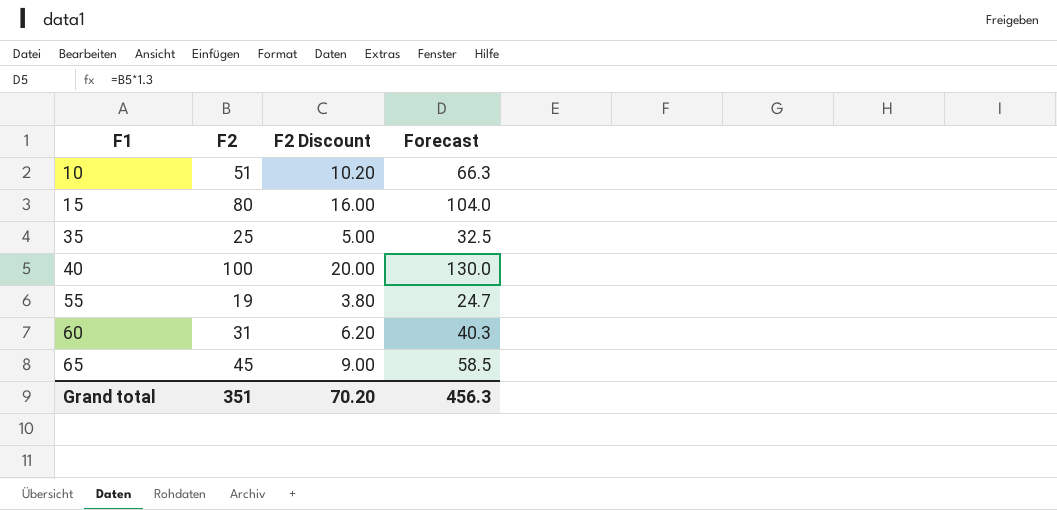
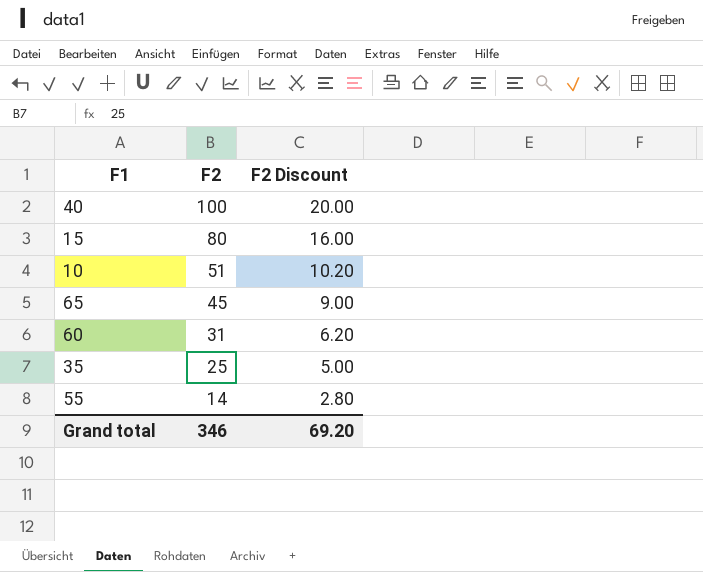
row order: F1 ascending -> F2 descending
column Forecast | formula: [F2] * 1.3 -> none
55 | F2: 19 -> 14
55 | F2 Discount: 3.80 -> 2.80
Grand total | F2: 351 -> 346
Grand total | F2 Discount: 70.20 -> 69.20

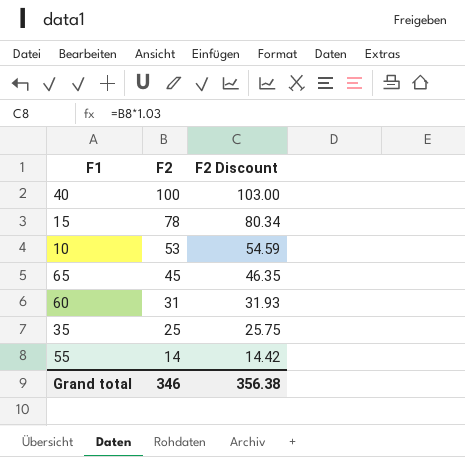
column F2 Discount | formula: [F2] * 0.2 -> [F2] * 1.03
15 | F2: 80 -> 78
10 | F2: 51 -> 53
Grand total | F2 Discount: 69.20 -> 356.38

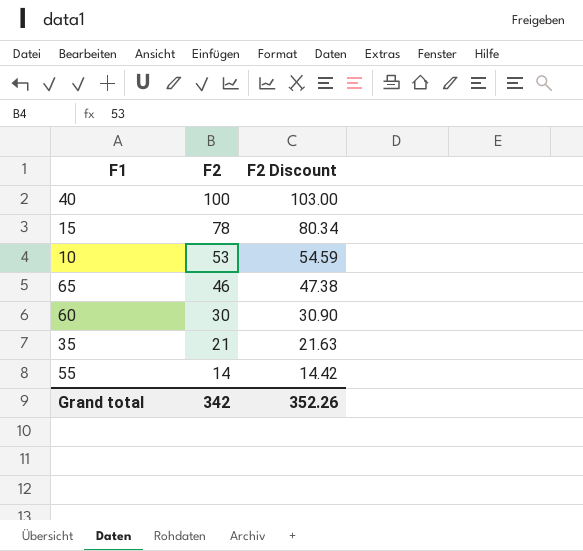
65 | F2: 45 -> 46
65 | F2 Discount: 46.35 -> 47.38
60 | F2: 31 -> 30
60 | F2 Discount: 31.93 -> 30.90
35 | F2: 25 -> 21
35 | F2 Discount: 25.75 -> 21.63
Grand total | F2: 346 -> 342
Grand total | F2 Discount: 356.38 -> 352.26

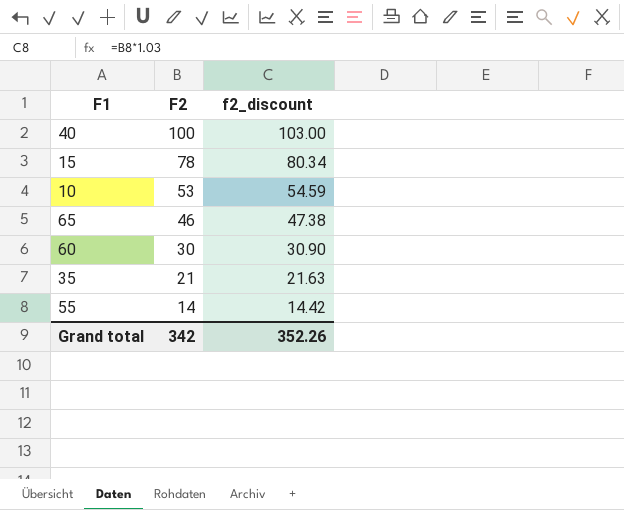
column name: F2 Discount -> f2_discount

